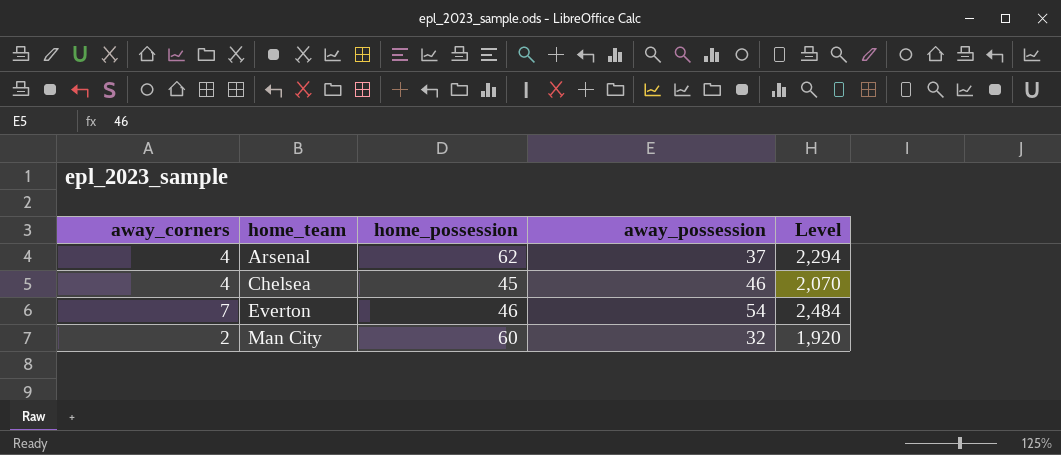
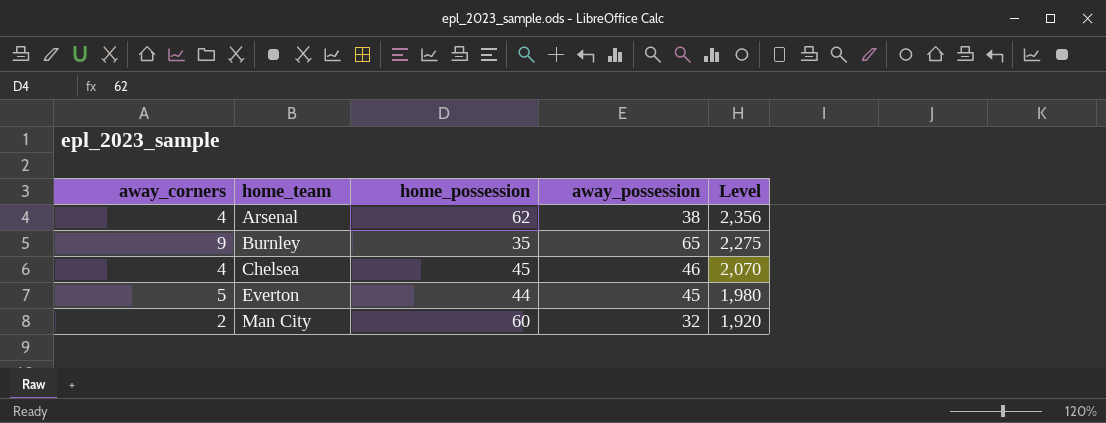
Arsenal | away_possession: 37 -> 38
Arsenal | Level: 2,294 -> 2,356
row Burnley: none -> 9 | 35 | 65 | 2,275
Everton | away_corners: 7 -> 5
Everton | home_possession: 46 -> 44
Everton | away_possession: 54 -> 45
Everton | Level: 2,484 -> 1,980

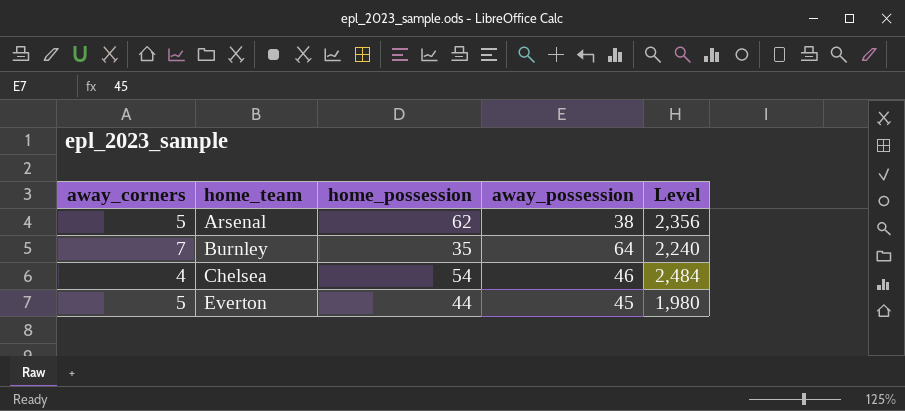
row Man City: 2 | 60 | 32 | 1,920 -> none
Arsenal | away_corners: 4 -> 5
Burnley | away_corners: 9 -> 7
Burnley | away_possession: 65 -> 64
Burnley | Level: 2,275 -> 2,240
Chelsea | home_possession: 45 -> 54
Chelsea | Level: 2,070 -> 2,484

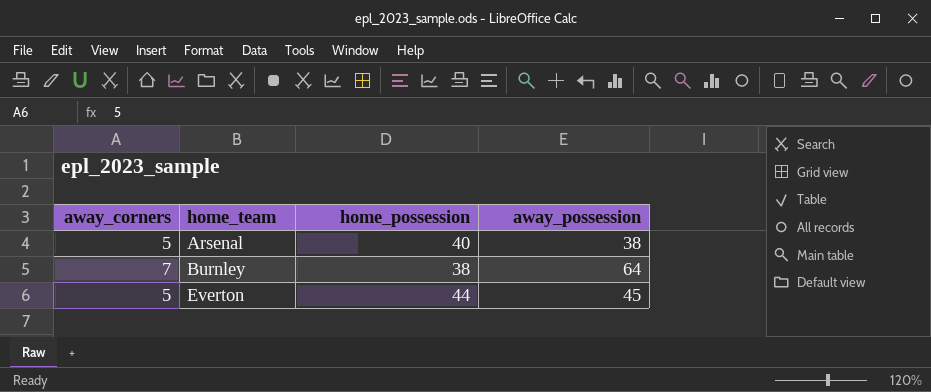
column Level | formula: [home_possession] * [away_possession] -> none
row Chelsea: 4 | 54 | 46 | 2,484 -> none
Arsenal | home_possession: 62 -> 40
Burnley | home_possession: 35 -> 38

